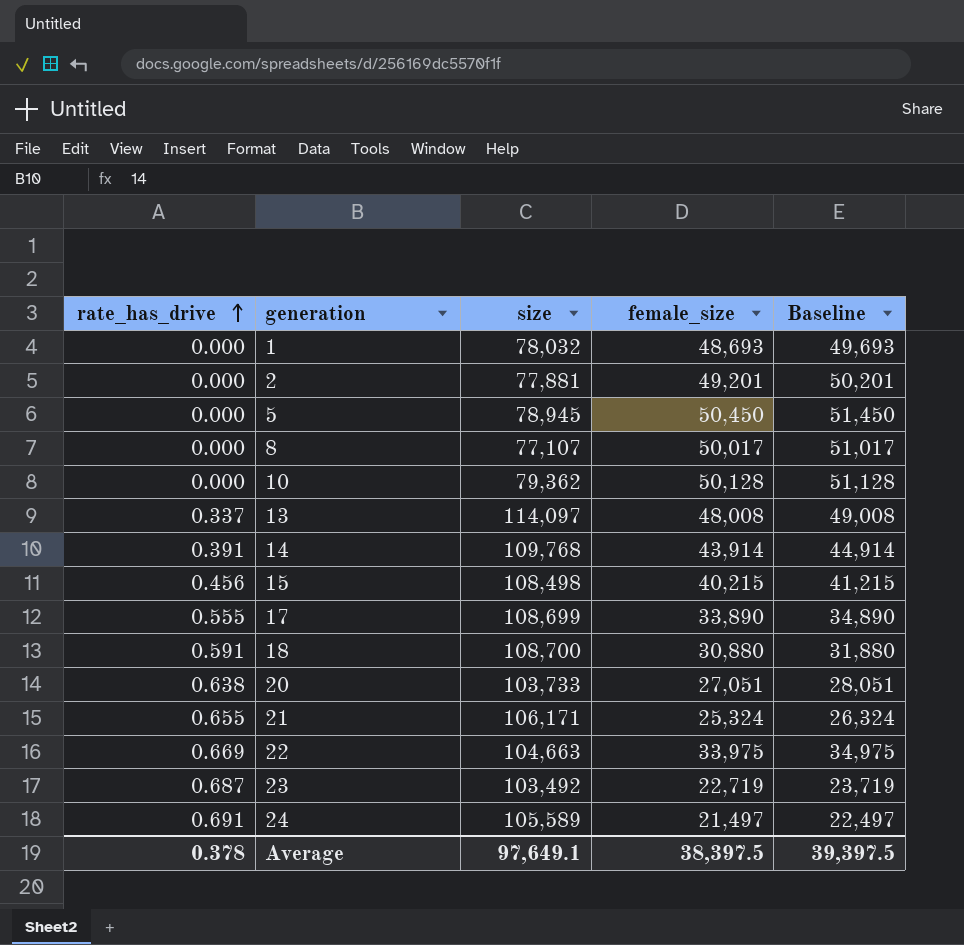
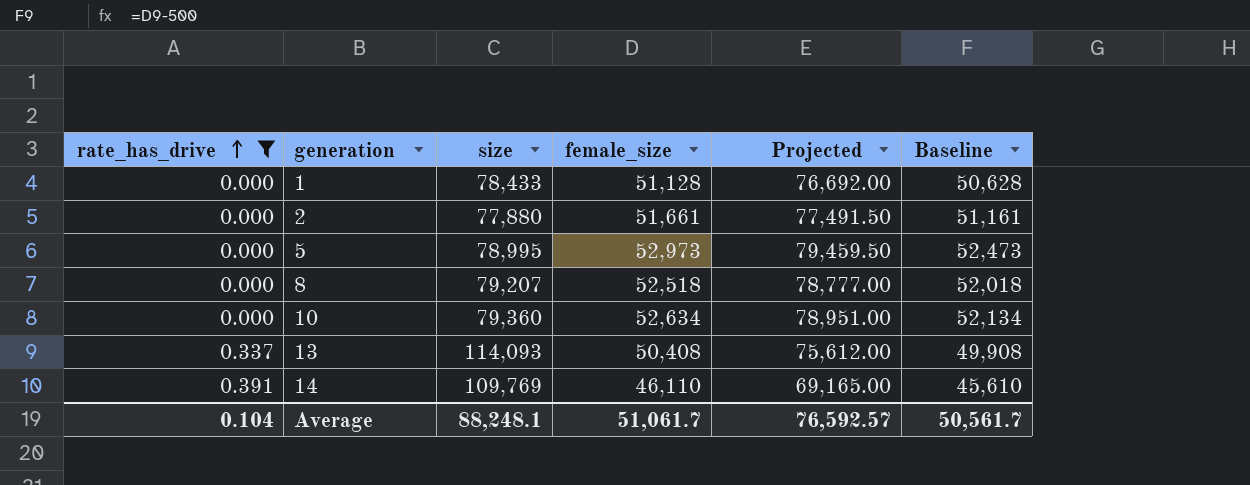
filter: none -> rate_has_drive <= 0.391
column Projected | formula: none -> [female_size] * 1.5
column Baseline | formula: [female_size] + 1000 -> [female_size] - 500
1 | size: 78,032 -> 78,433
1 | female_size: 48,693 -> 51,128
2 | size: 77,881 -> 77,880
2 | female_size: 49,201 -> 51,661
5 | size: 78,945 -> 78,995
5 | female_size: 50,450 -> 52,973
8 | size: 77,107 -> 79,207
8 | female_size: 50,017 -> 52,518
10 | size: 79,362 -> 79,360
10 | female_size: 50,128 -> 52,634
13 | size: 114,097 -> 114,093
13 | female_size: 48,008 -> 50,408
14 | size: 109,768 -> 109,769
14 | female_size: 43,914 -> 46,110
Average | rate_has_drive: 0.378 -> 0.104
Average | size: 97,649.1 -> 88,248.1
Average | female_size: 38,397.5 -> 51,061.7
Average | Baseline: 39,397.5 -> 50,561.7

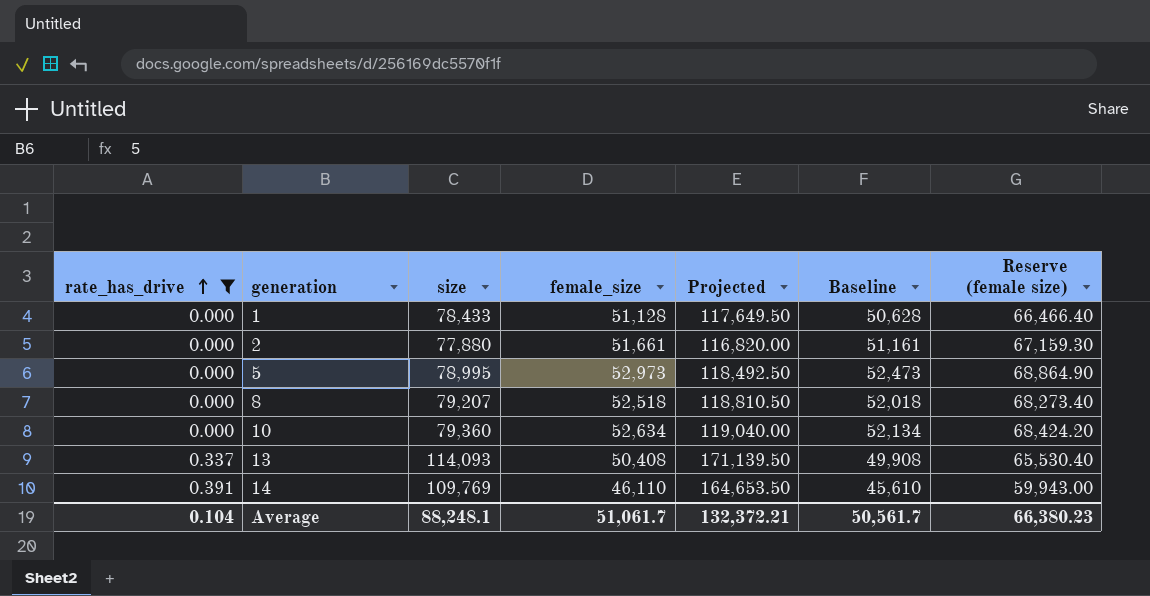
column Projected | formula: [female_size] * 1.5 -> [size] * 1.5
column Reserve (female size) | formula: none -> [female_size] * 1.3
Average | Projected: 76,592.57 -> 132,372.21

